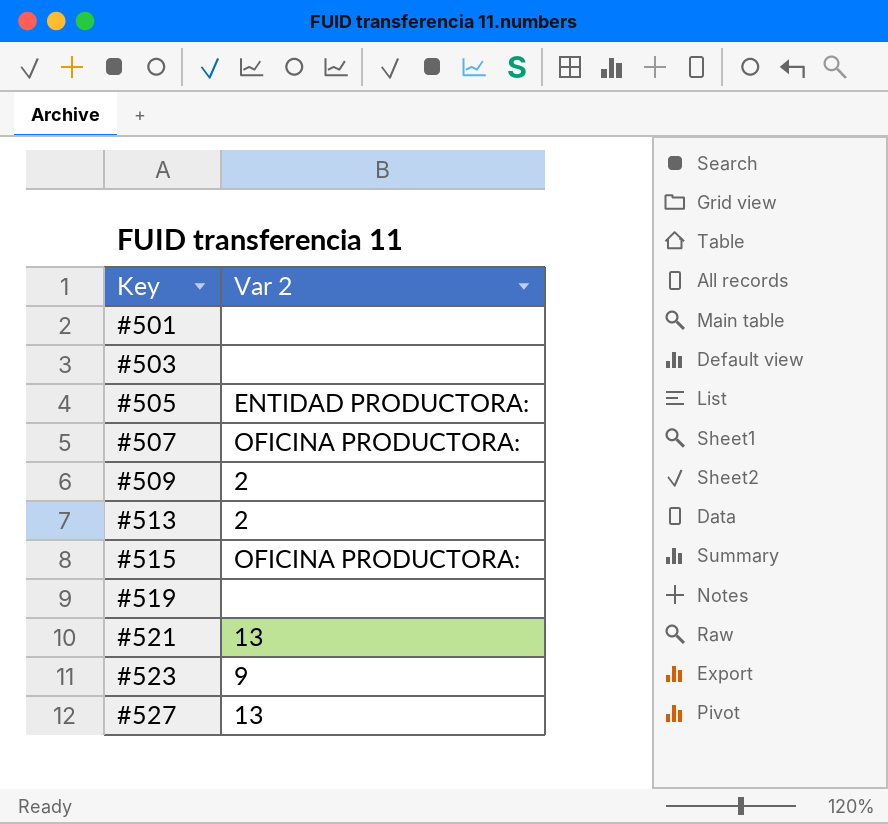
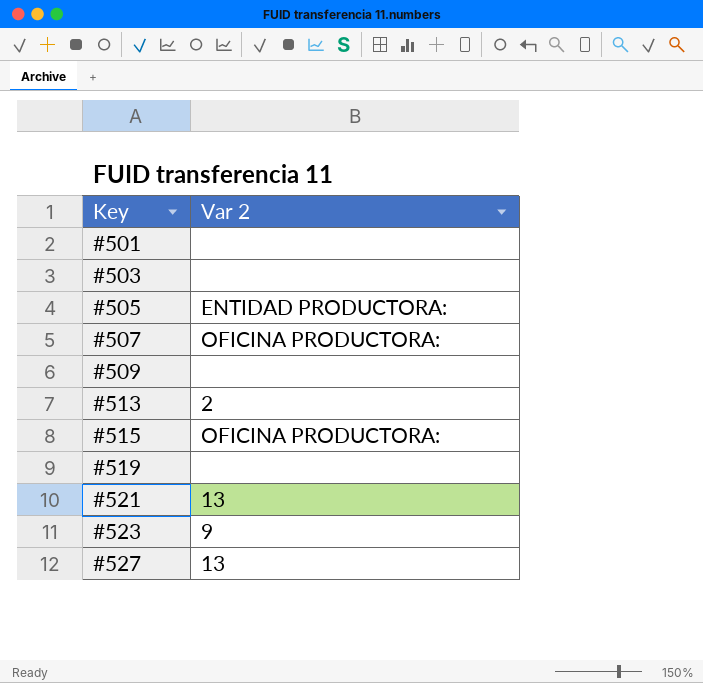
#509 | Var 2: 2 -> none

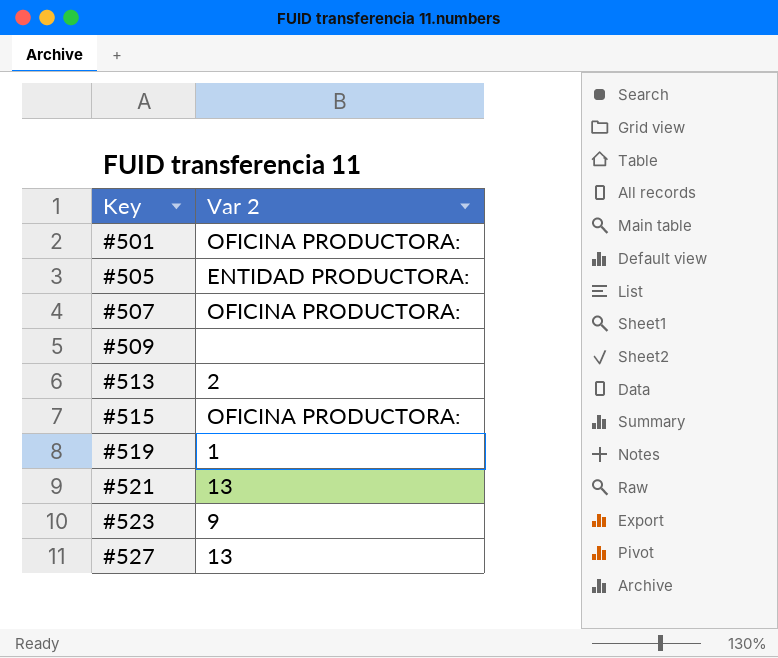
row #503: none -> none
#501 | Var 2: none -> OFICINA PRODUCTORA:
#519 | Var 2: none -> 1

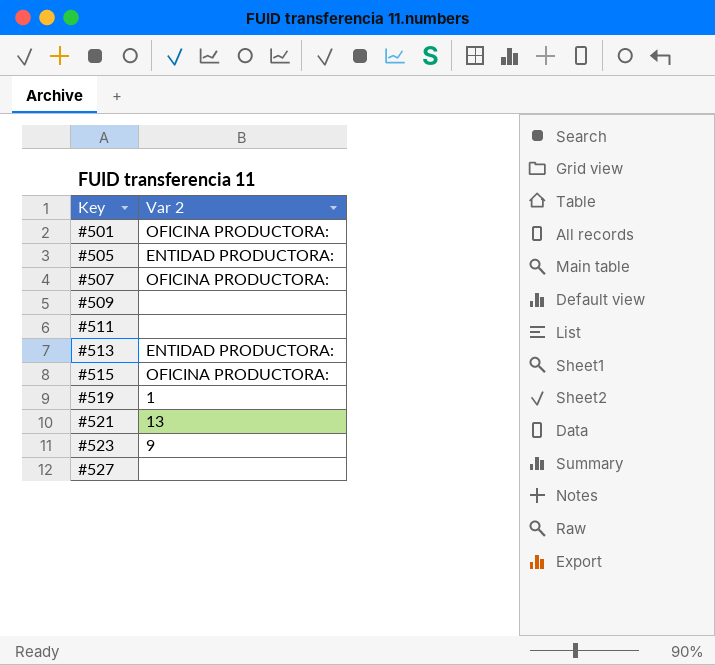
row #511: none -> none
#513 | Var 2: 2 -> ENTIDAD PRODUCTORA:
#527 | Var 2: 13 -> none

